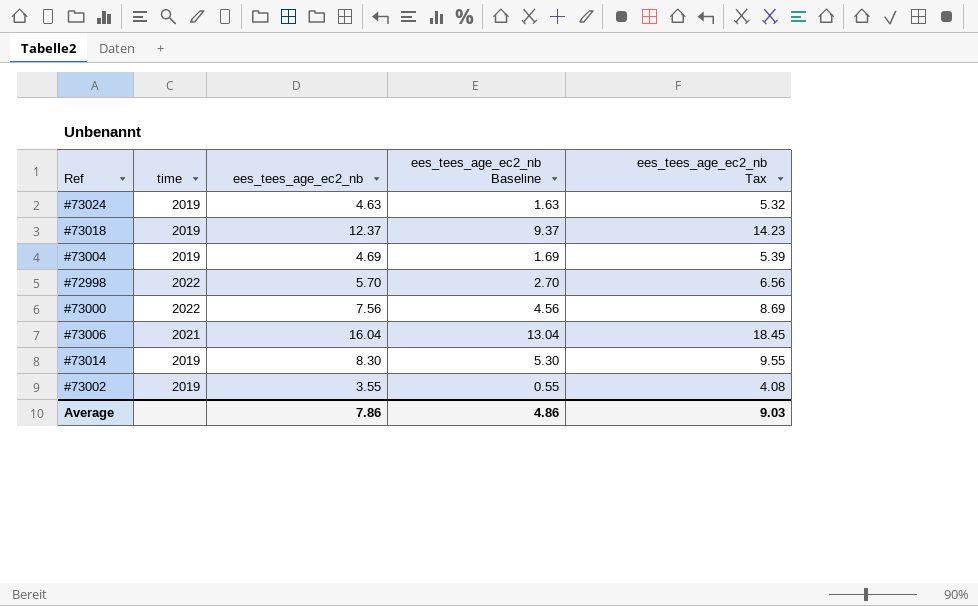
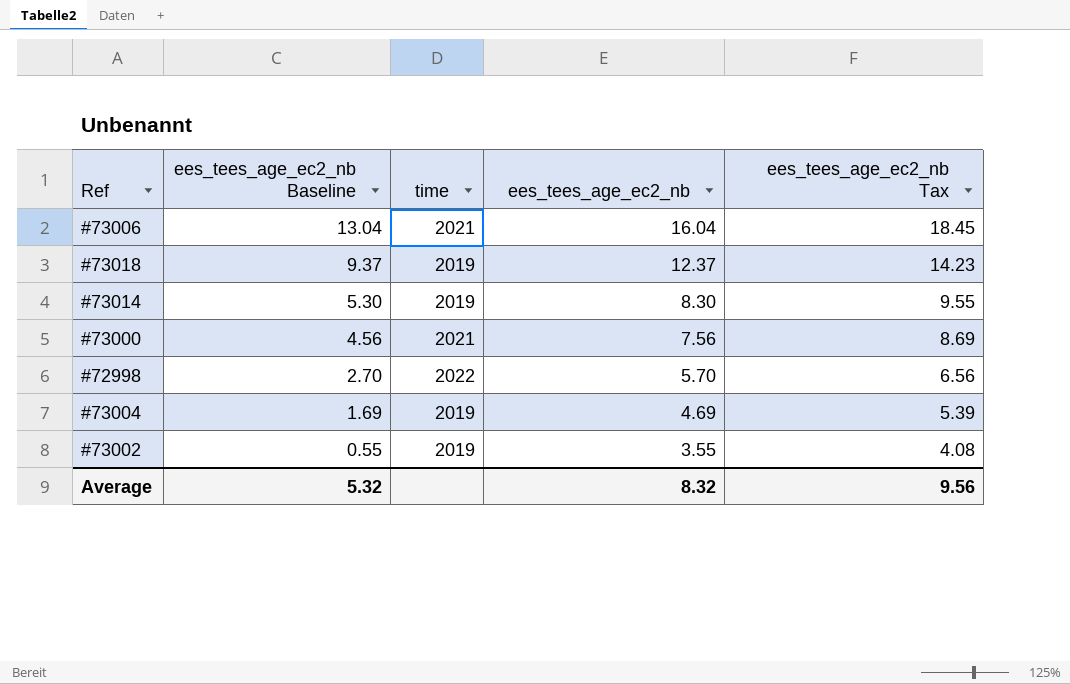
row order: none -> ees_tees_age_ec2_nb Baseline descending
column ees_tees_age_ec2_nb Baseline | position: 4 -> 2
row #73024: 2019 | 4.63 | 1.63 | 5.32 -> none
#73000 | time: 2022 -> 2021
Average | ees_tees_age_ec2_nb Baseline: 4.86 -> 5.32
Average | ees_tees_age_ec2_nb: 7.86 -> 8.32
Average | ees_tees_age_ec2_nb Tax: 9.03 -> 9.56

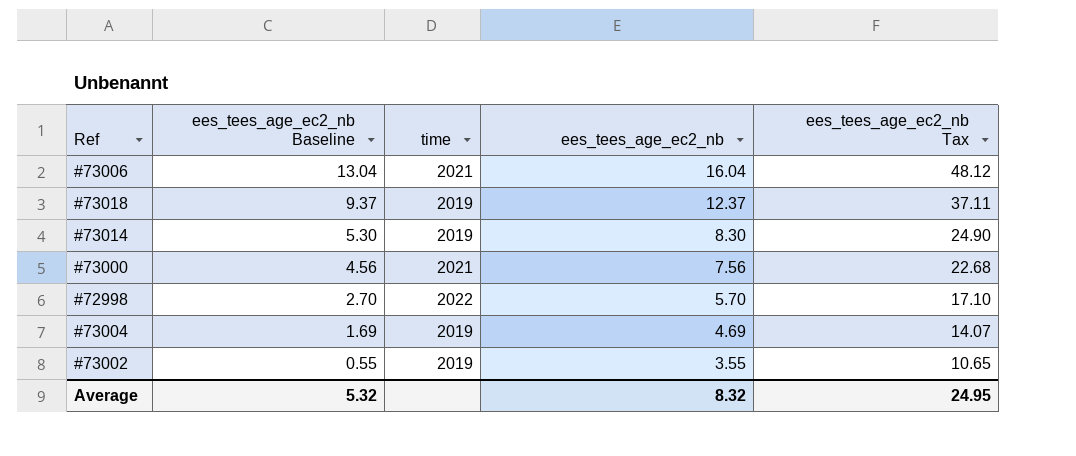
column ees_tees_age_ec2_nb Tax | formula: [ees_tees_age_ec2_nb] * 1.15 -> [ees_tees_age_ec2_nb] * 3
Average | ees_tees_age_ec2_nb Tax: 9.56 -> 24.95

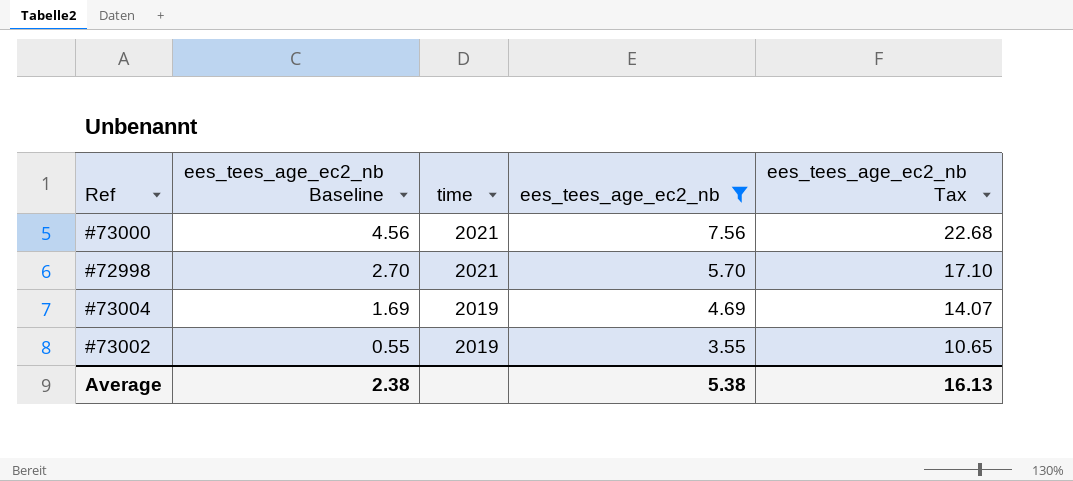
filter: none -> ees_tees_age_ec2_nb <= 7.56
#72998 | time: 2022 -> 2021
Average | ees_tees_age_ec2_nb Baseline: 5.32 -> 2.38
Average | ees_tees_age_ec2_nb: 8.32 -> 5.38
Average | ees_tees_age_ec2_nb Tax: 24.95 -> 16.13

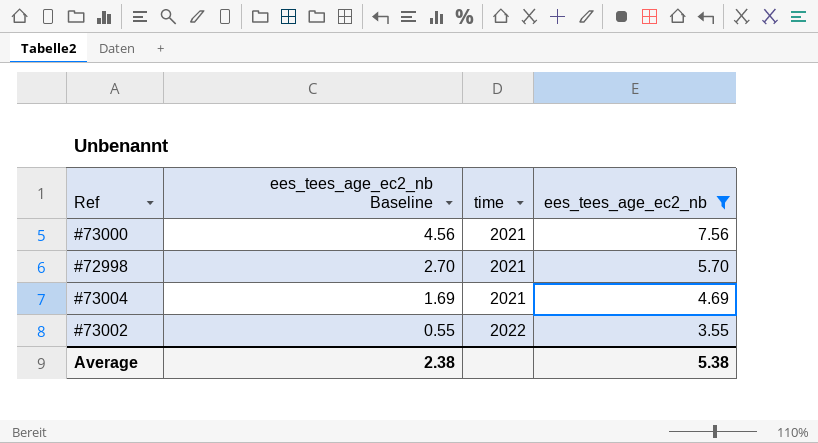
column ees_tees_age_ec2_nb Tax | formula: [ees_tees_age_ec2_nb] * 3 -> none
#73004 | time: 2019 -> 2021
#73002 | time: 2019 -> 2022

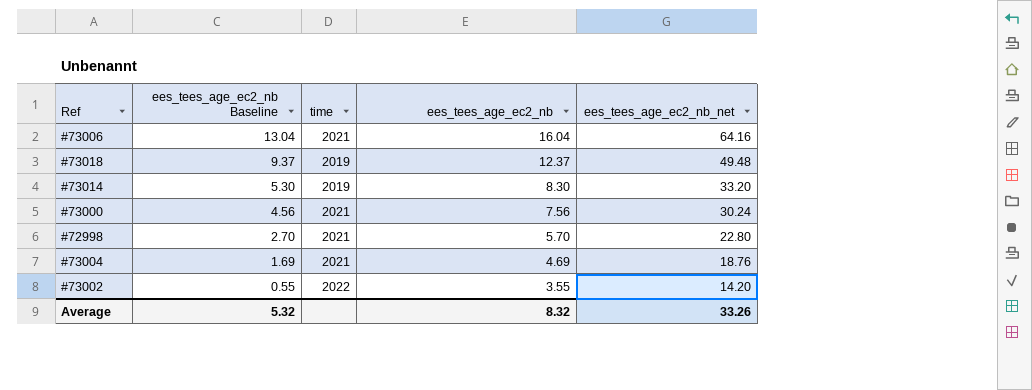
filter: ees_tees_age_ec2_nb <= 7.56 -> none
column ees_tees_age_ec2_nb_net | formula: none -> [ees_tees_age_ec2_nb] * 4
Average | ees_tees_age_ec2_nb Baseline: 2.38 -> 5.32
Average | ees_tees_age_ec2_nb: 5.38 -> 8.32

